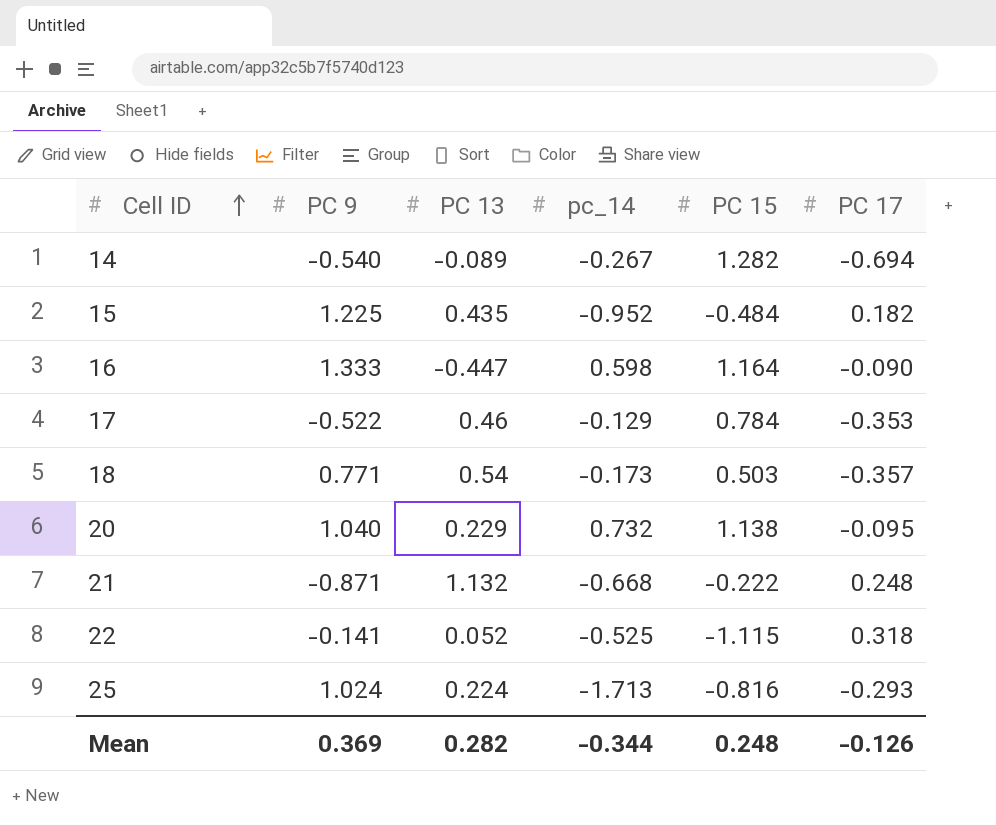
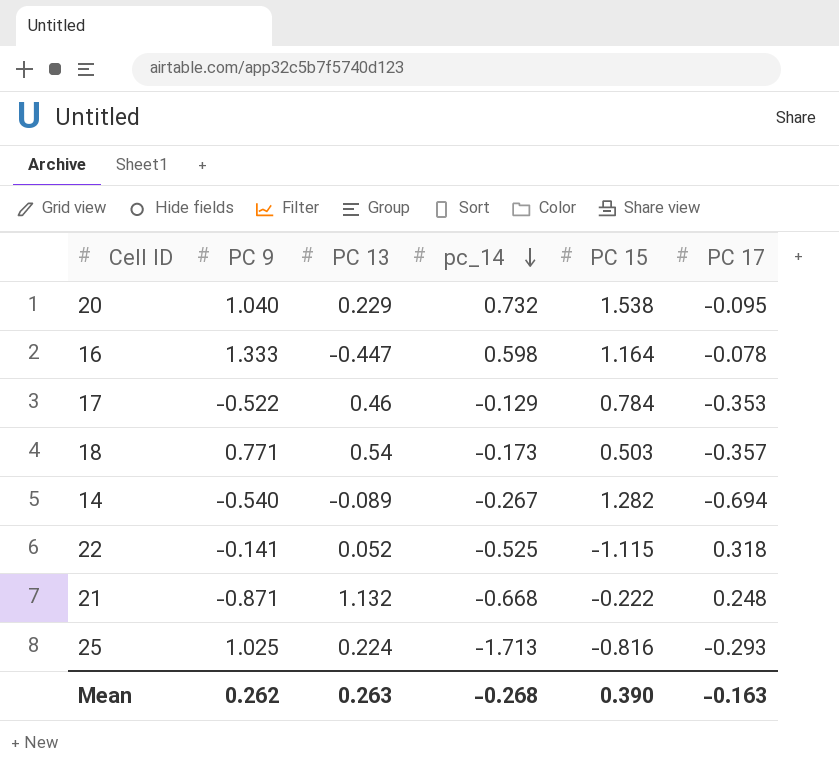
row order: Cell ID ascending -> pc_14 descending
row 15: 1.225 | 0.435 | -0.952 | -0.484 | 0.182 -> none
20 | PC 15: 1.138 -> 1.538
16 | PC 17: -0.090 -> -0.078
25 | PC 9: 1.024 -> 1.025
Mean | PC 9: 0.369 -> 0.262
Mean | PC 13: 0.282 -> 0.263
Mean | pc_14: -0.344 -> -0.268
Mean | PC 15: 0.248 -> 0.390
Mean | PC 17: -0.126 -> -0.163

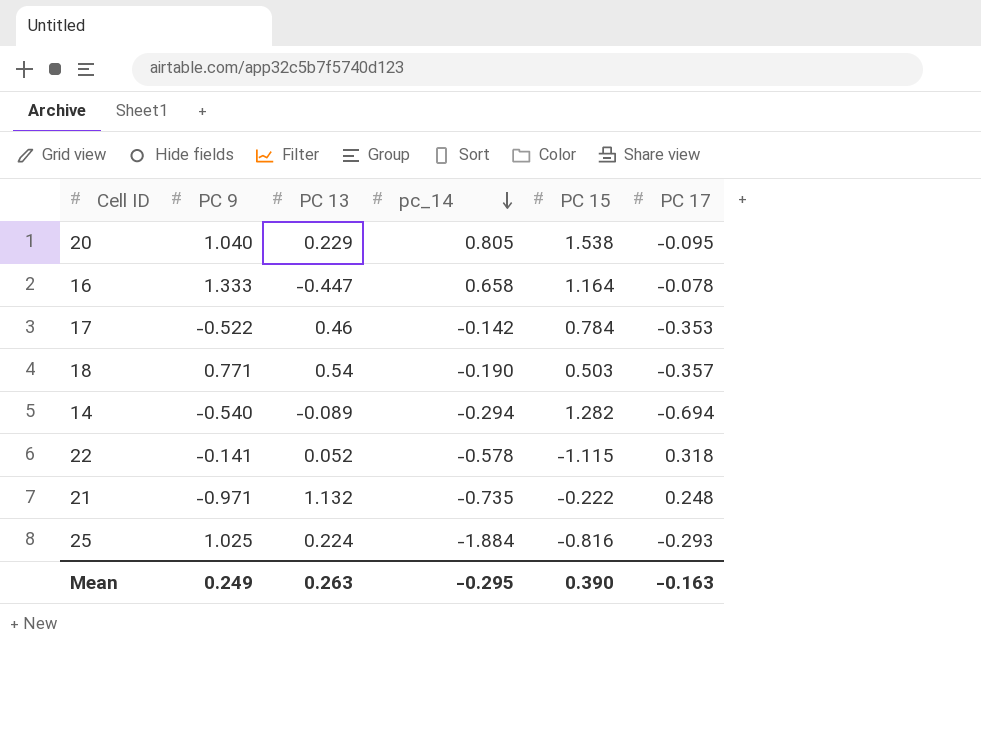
20 | pc_14: 0.732 -> 0.805
16 | pc_14: 0.598 -> 0.658
17 | pc_14: -0.129 -> -0.142
18 | pc_14: -0.173 -> -0.190
14 | pc_14: -0.267 -> -0.294
22 | pc_14: -0.525 -> -0.578
21 | PC 9: -0.871 -> -0.971
21 | pc_14: -0.668 -> -0.735
25 | pc_14: -1.713 -> -1.884
Mean | PC 9: 0.262 -> 0.249
Mean | pc_14: -0.268 -> -0.295

